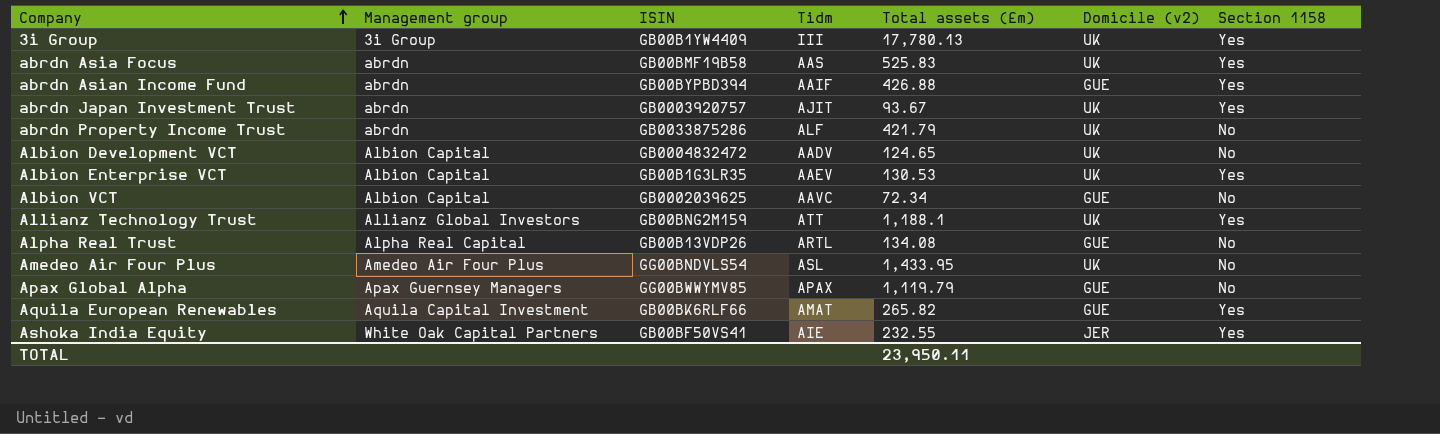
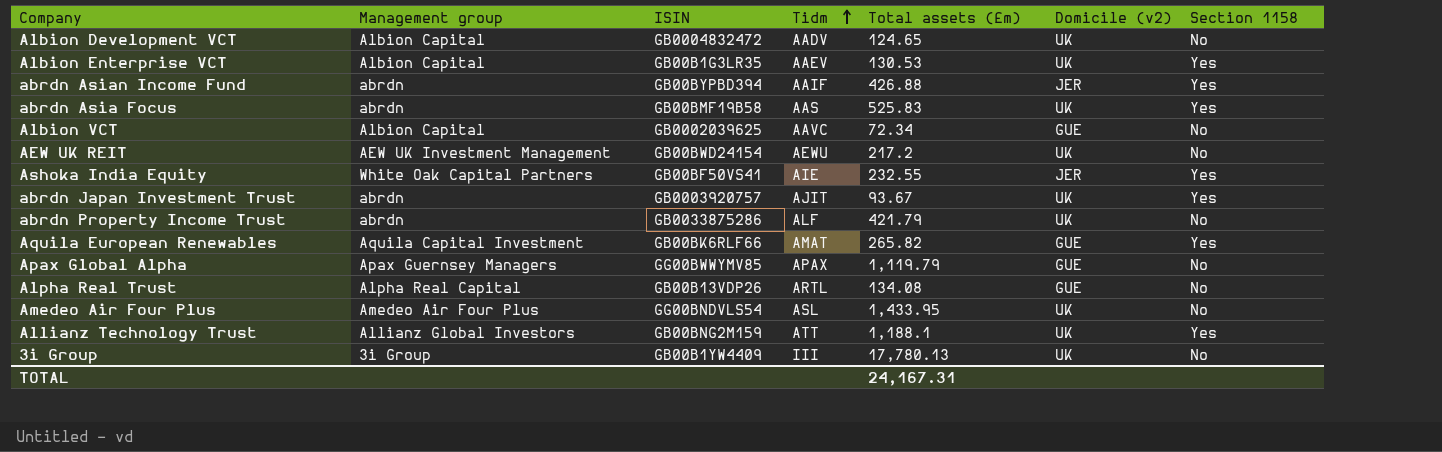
row order: Company ascending -> Tidm ascending
abrdn Asian Income Fund | Domicile (v2): GUE -> JER
row AEW UK REIT: none -> AEW UK Investment Management | GB00BWD24154 | AEWU | 217.2 | UK | No
3i Group | Section 1158: Yes -> No
TOTAL | Total assets (£m): 23,950.11 -> 24,167.31

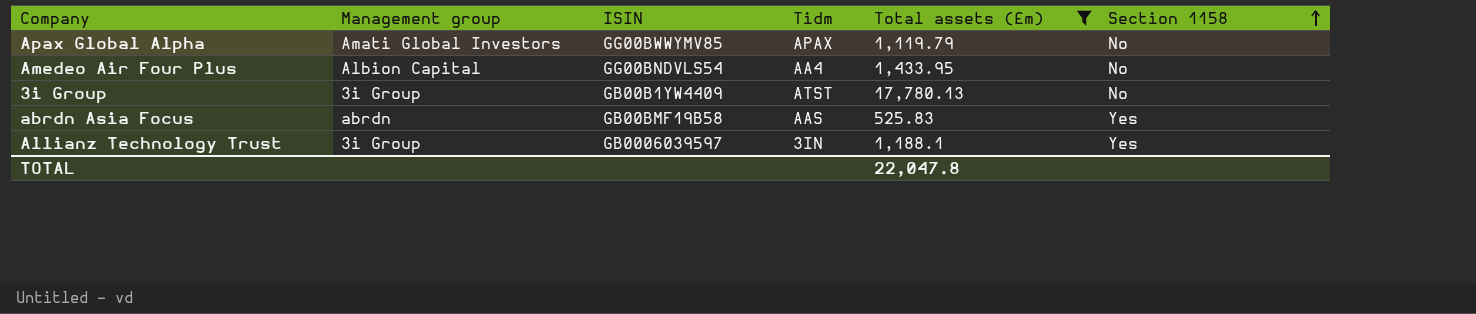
filter: none -> Total assets (£m) >= 525.83
row order: Tidm ascending -> Section 1158 ascending
column Domicile (v2) | position: 6 -> none
Apax Global Alpha | Management group: Apax Guernsey Managers -> Amati Global Investors
Amedeo Air Four Plus | Management group: Amedeo Air Four Plus -> Albion Capital
Amedeo Air Four Plus | Tidm: ASL -> AA4
3i Group | Tidm: III -> ATST
Allianz Technology Trust | Management group: Allianz Global Investors -> 3i Group
Allianz Technology Trust | ISIN: GB00BNG2M159 -> GB0006039597
Allianz Technology Trust | Tidm: ATT -> 3IN
TOTAL | Total assets (£m): 24,167.31 -> 22,047.8

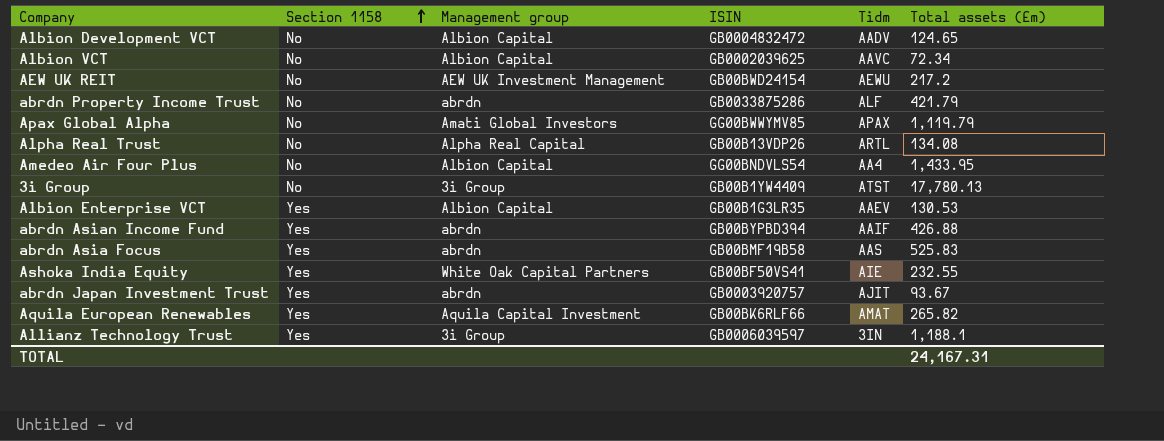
filter: Total assets (£m) >= 525.83 -> none
column Section 1158 | position: 6 -> 2
TOTAL | Total assets (£m): 22,047.8 -> 24,167.31

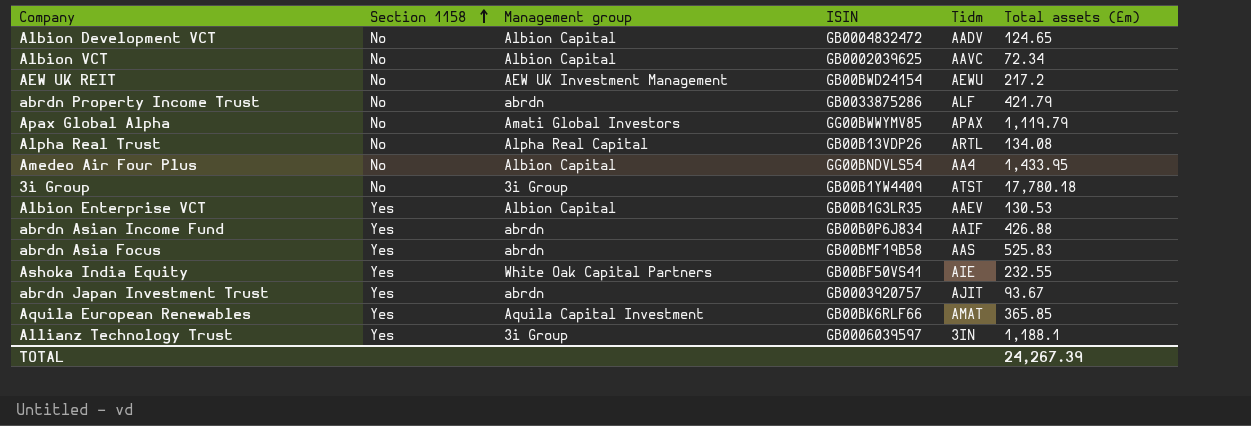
3i Group | Total assets (£m): 17,780.13 -> 17,780.18
abrdn Asian Income Fund | ISIN: GB00BYPBD394 -> GB00B0P6J834
Aquila European Renewables | Total assets (£m): 265.82 -> 365.85
TOTAL | Total assets (£m): 24,167.31 -> 24,267.39

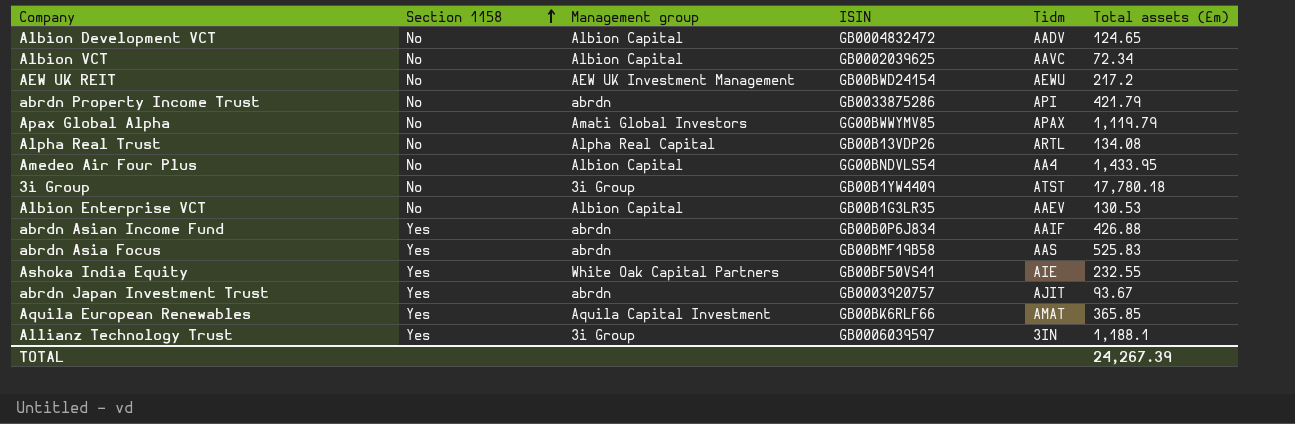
abrdn Property Income Trust | Tidm: ALF -> API
Albion Enterprise VCT | Section 1158: Yes -> No

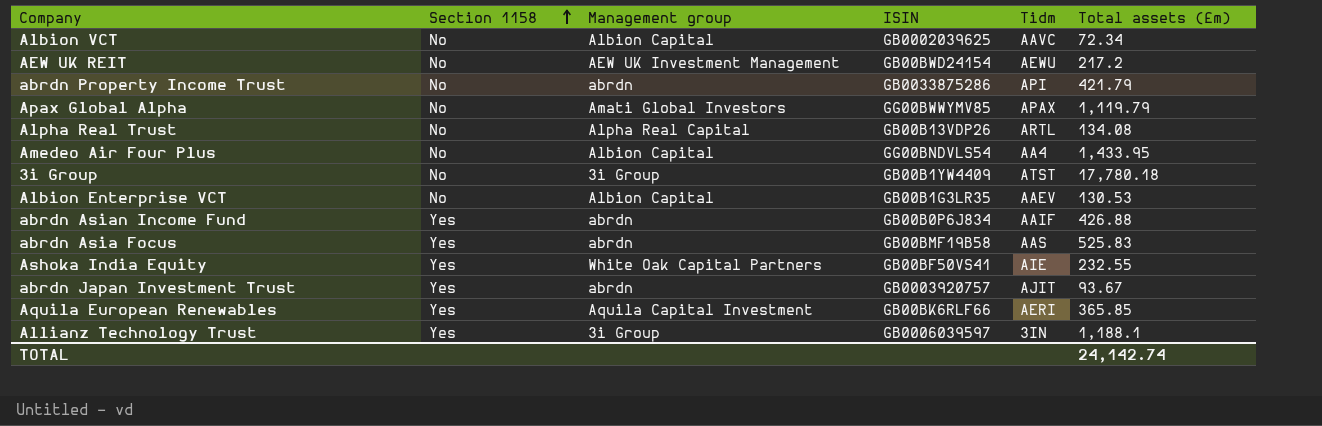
row Albion Development VCT: No | Albion Capital | GB0004832472 | AADV | 124.65 -> none
Aquila European Renewables | Tidm: AMAT -> AERI
TOTAL | Total assets (£m): 24,267.39 -> 24,142.74

